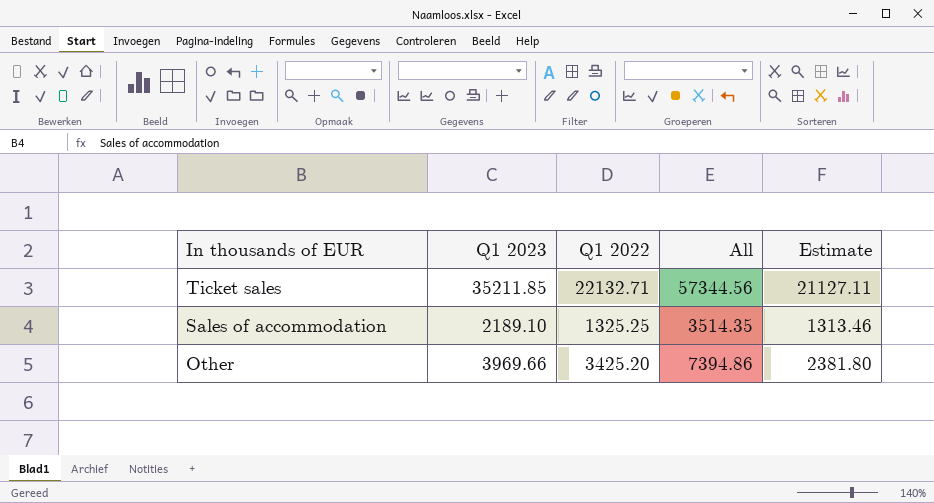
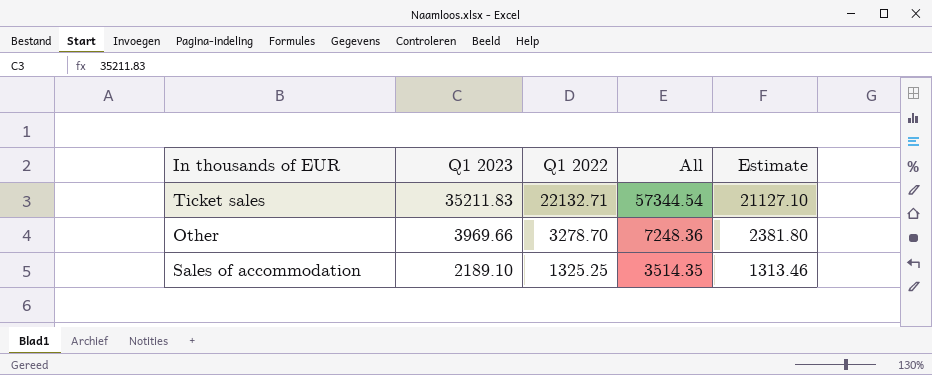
row order: In thousands of EUR descending -> Q1 2023 descending
Ticket sales | Q1 2023: 35211.85 -> 35211.83
Ticket sales | All: 57344.56 -> 57344.54
Ticket sales | Estimate: 21127.11 -> 21127.10
Other | Q1 2022: 3425.20 -> 3278.70
Other | All: 7394.86 -> 7248.36

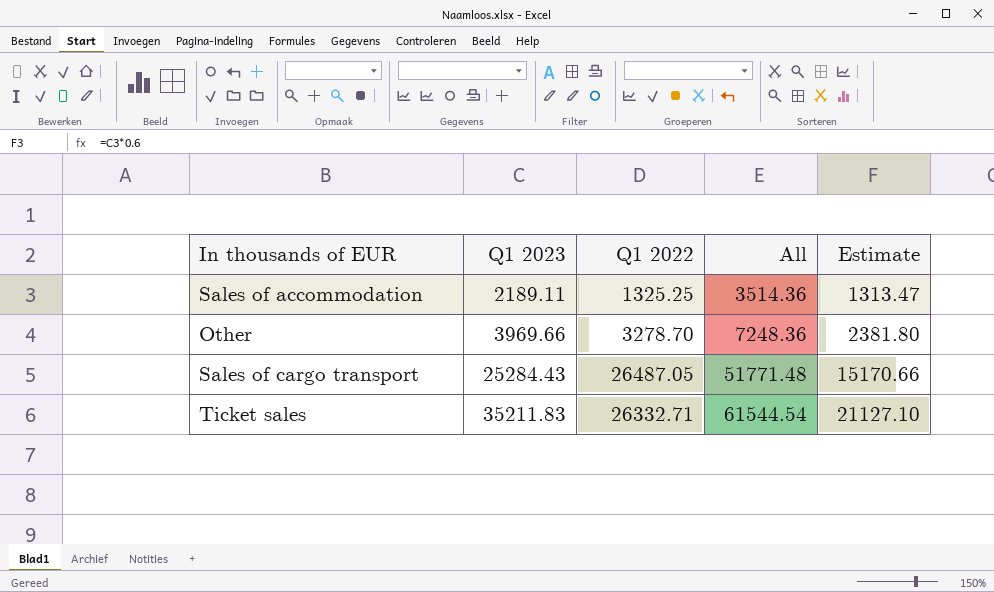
row order: Q1 2023 descending -> Q1 2023 ascending
Sales of accommodation | Q1 2023: 2189.10 -> 2189.11
Sales of accommodation | All: 3514.35 -> 3514.36
Sales of accommodation | Estimate: 1313.46 -> 1313.47
row Sales of cargo transport: none -> 25284.43 | 26487.05 | 51771.48 | 15170.66
Ticket sales | Q1 2022: 22132.71 -> 26332.71
Ticket sales | All: 57344.54 -> 61544.54

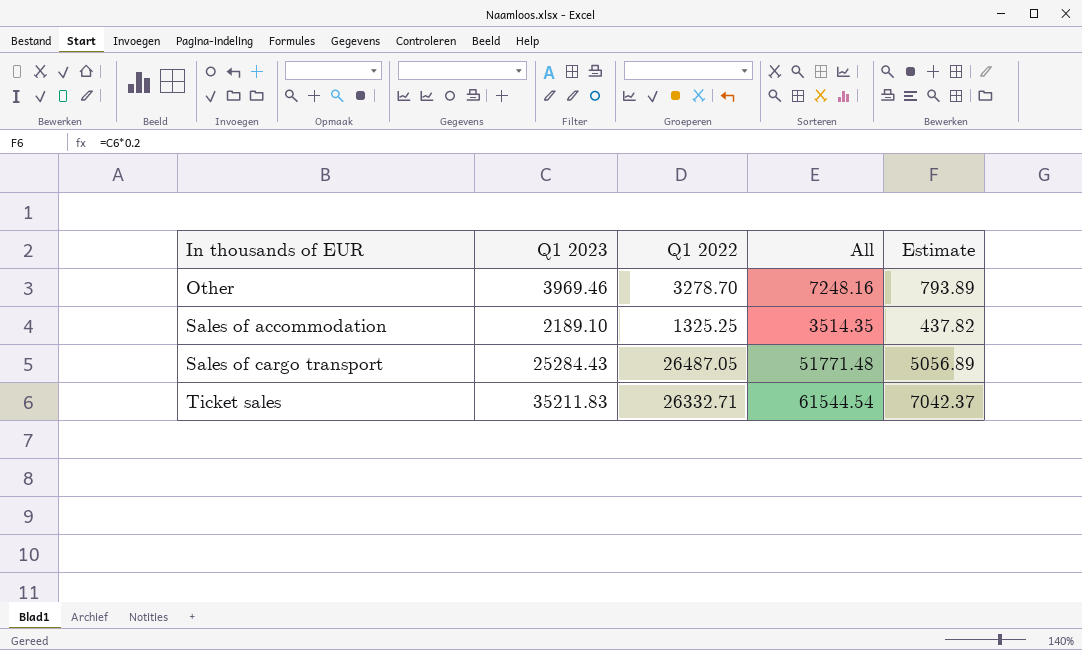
row order: Q1 2023 ascending -> In thousands of EUR ascending
column Estimate | formula: [Q1 2023] * 0.6 -> [Q1 2023] * 0.2
Other | Q1 2023: 3969.66 -> 3969.46
Other | All: 7248.36 -> 7248.16
Sales of accommodation | Q1 2023: 2189.11 -> 2189.10
Sales of accommodation | All: 3514.36 -> 3514.35

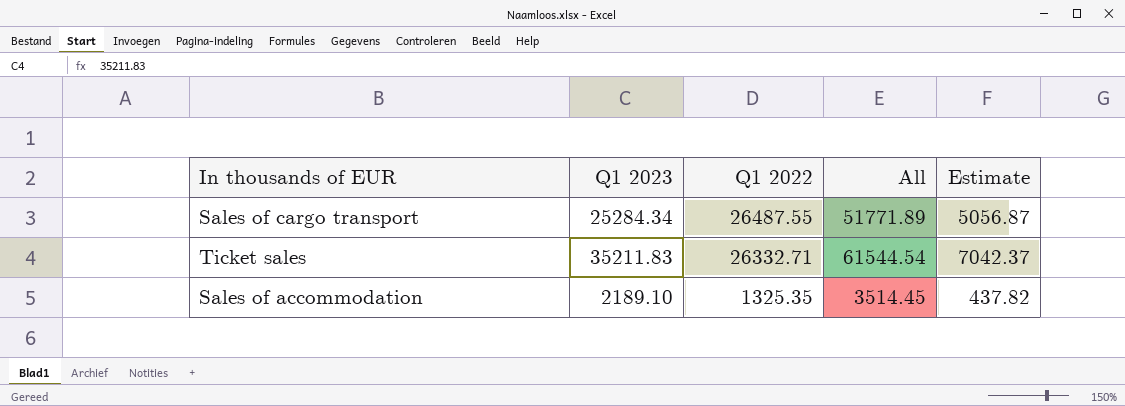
row order: In thousands of EUR ascending -> Q1 2022 descending
row Other: 3969.46 | 3278.70 | 7248.16 | 793.89 -> none
Sales of cargo transport | Q1 2023: 25284.43 -> 25284.34
Sales of cargo transport | Q1 2022: 26487.05 -> 26487.55
Sales of cargo transport | All: 51771.48 -> 51771.89
Sales of cargo transport | Estimate: 5056.89 -> 5056.87
Sales of accommodation | Q1 2022: 1325.25 -> 1325.35
Sales of accommodation | All: 3514.35 -> 3514.45

